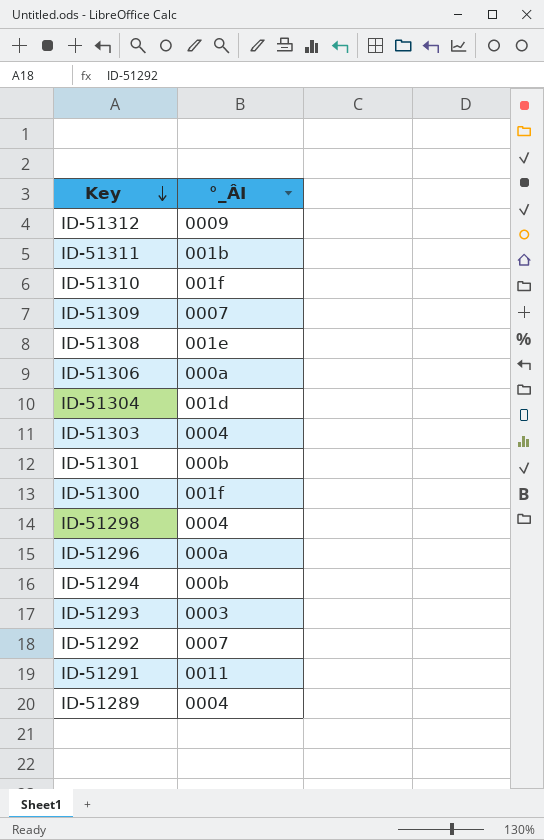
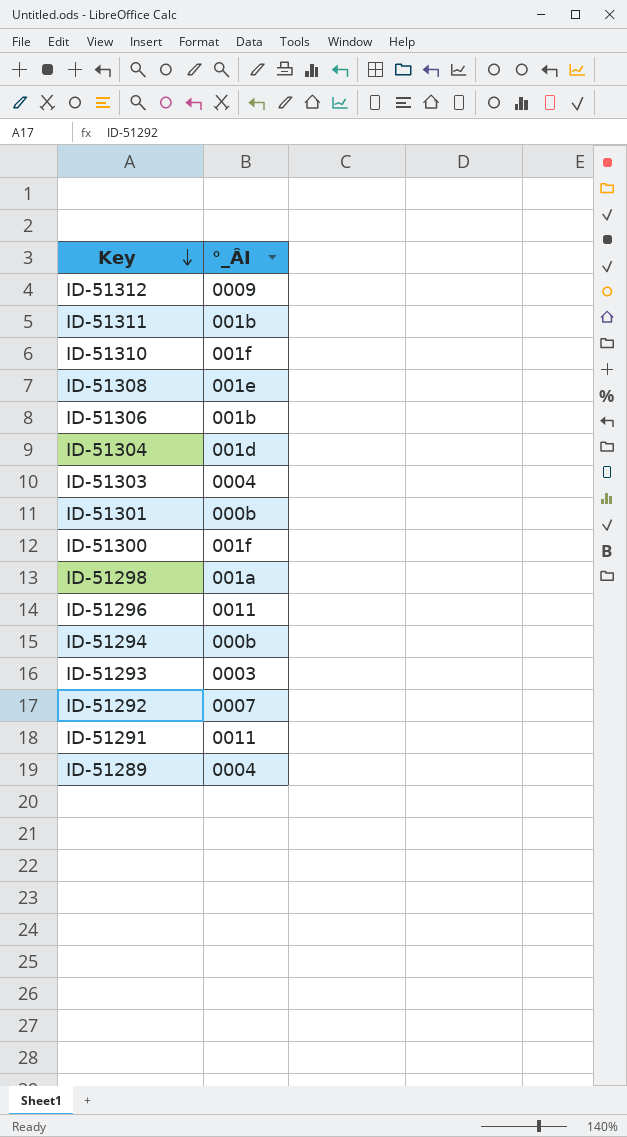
row ID-51309: 0007 -> none
ID-51306 | °_ÂI: 000a -> 001b
ID-51298 | °_ÂI: 0004 -> 001a
ID-51296 | °_ÂI: 000a -> 0011

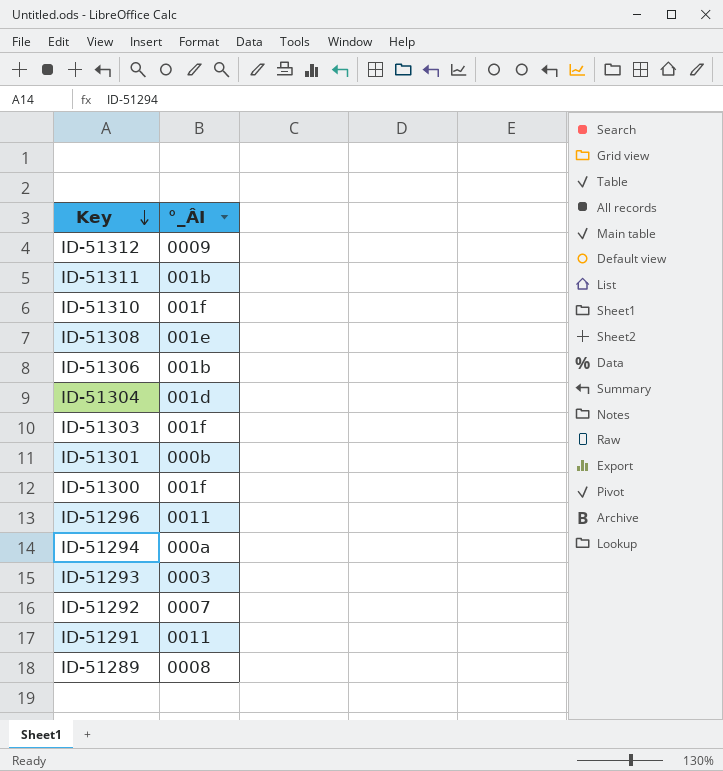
row ID-51298: 001a -> none
ID-51303 | °_ÂI: 0004 -> 001f
ID-51294 | °_ÂI: 000b -> 000a
ID-51289 | °_ÂI: 0004 -> 0008

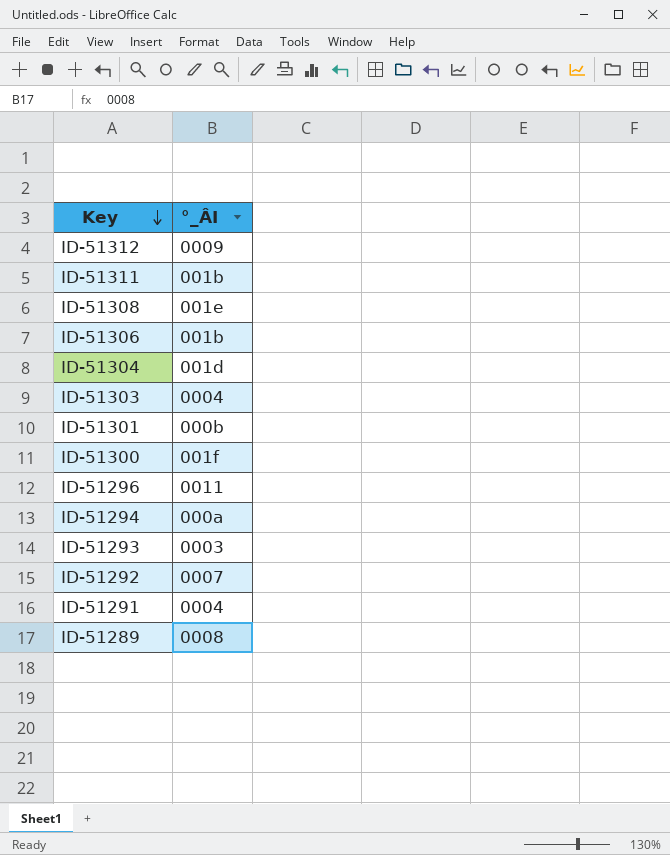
row ID-51310: 001f -> none
ID-51303 | °_ÂI: 001f -> 0004
ID-51291 | °_ÂI: 0011 -> 0004

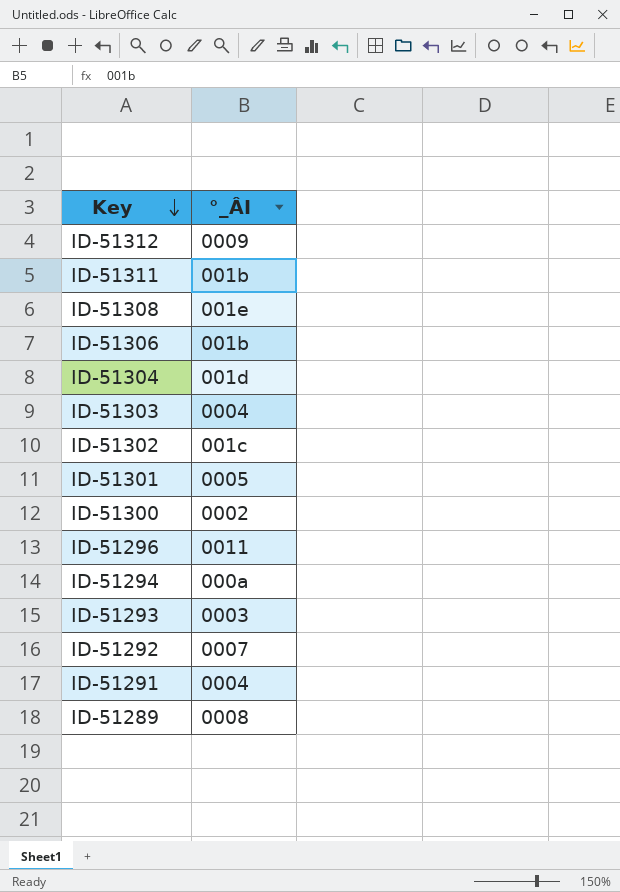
row ID-51302: none -> 001c
ID-51301 | °_ÂI: 000b -> 0005
ID-51300 | °_ÂI: 001f -> 0002

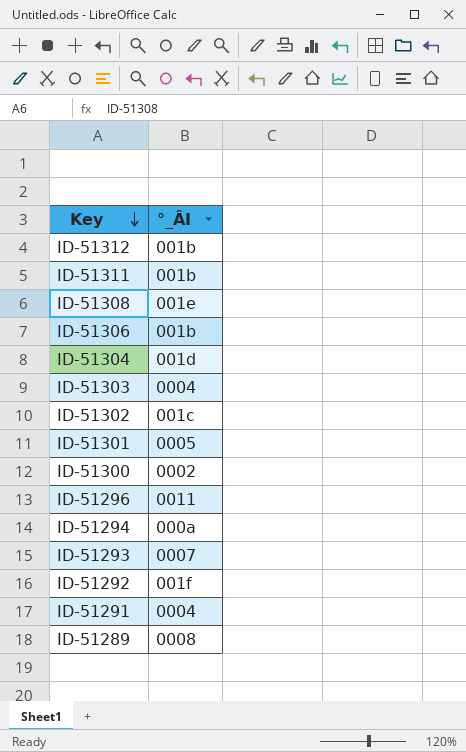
ID-51312 | °_ÂI: 0009 -> 001b
ID-51293 | °_ÂI: 0003 -> 0007
ID-51292 | °_ÂI: 0007 -> 001f

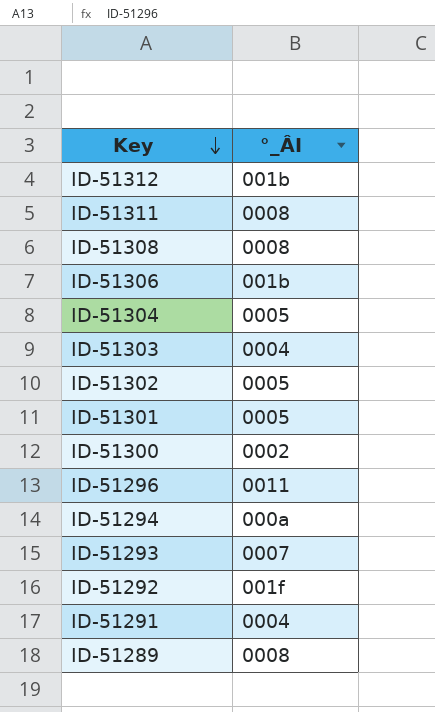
ID-51311 | °_ÂI: 001b -> 0008
ID-51308 | °_ÂI: 001e -> 0008
ID-51304 | °_ÂI: 001d -> 0005
ID-51302 | °_ÂI: 001c -> 0005

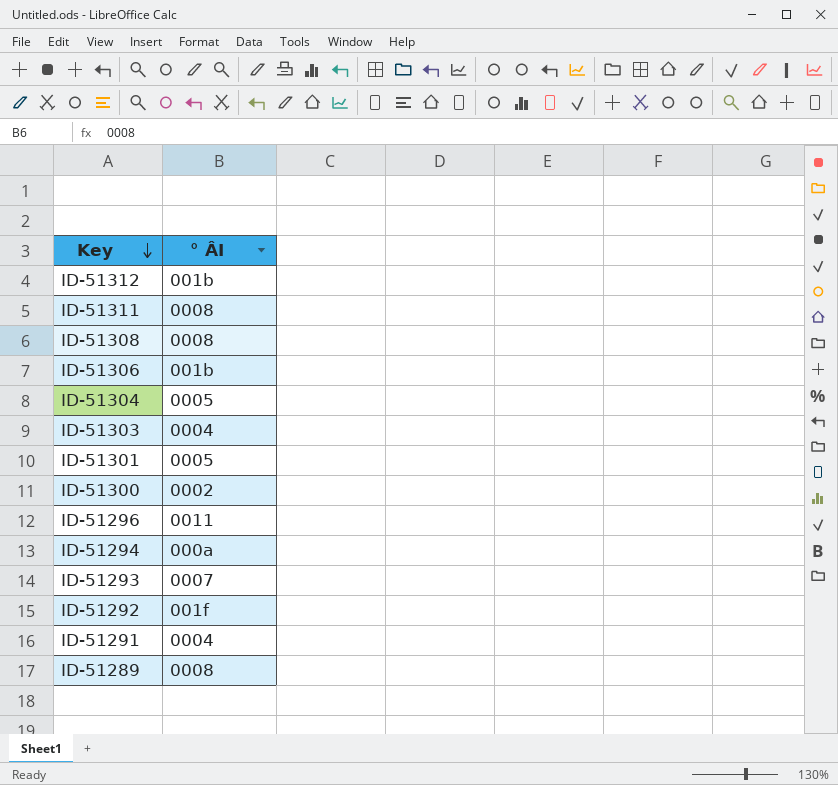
column name: °_ÂI -> ° ÂI
row ID-51302: 0005 -> none

